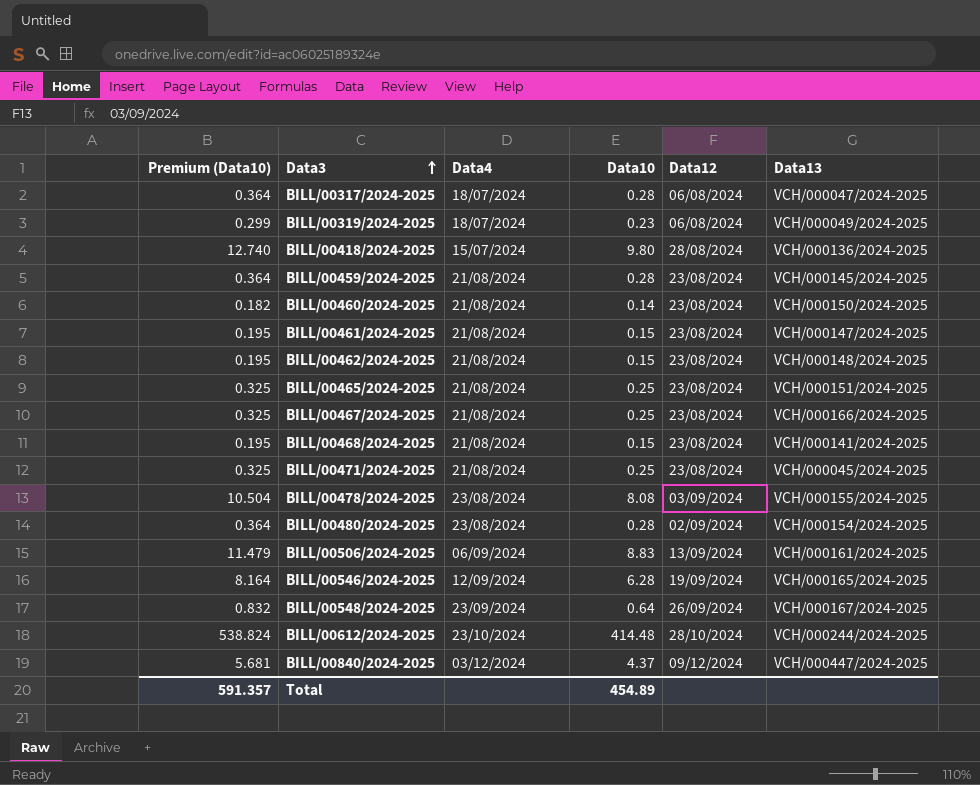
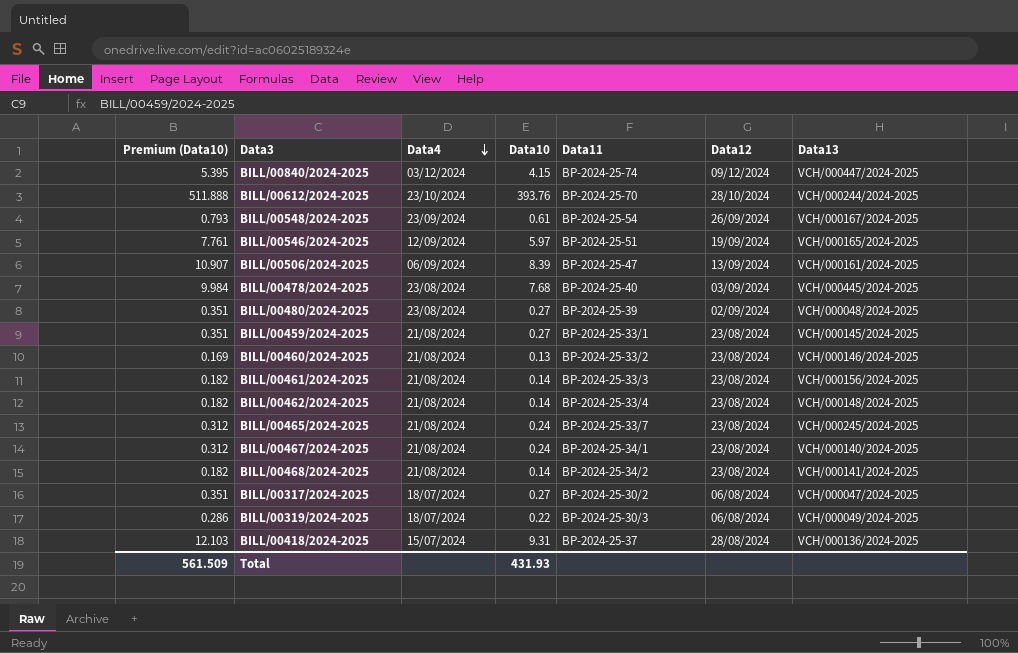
row order: Data3 ascending -> Data4 descending
column Data11 | position: none -> 5
row BILL/00471/2024-2025: 0.325 | 21/08/2024 | 0.25 | 23/08/2024 | VCH/000045/2024-2025 -> none
BILL/00840/2024-2025 | Premium (Data10): 5.681 -> 5.395
BILL/00840/2024-2025 | Data10: 4.37 -> 4.15
BILL/00612/2024-2025 | Premium (Data10): 538.824 -> 511.888
BILL/00612/2024-2025 | Data10: 414.48 -> 393.76
BILL/00548/2024-2025 | Premium (Data10): 0.832 -> 0.793
BILL/00548/2024-2025 | Data10: 0.64 -> 0.61
BILL/00546/2024-2025 | Premium (Data10): 8.164 -> 7.761
BILL/00546/2024-2025 | Data10: 6.28 -> 5.97
BILL/00506/2024-2025 | Premium (Data10): 11.479 -> 10.907
BILL/00506/2024-2025 | Data10: 8.83 -> 8.39
BILL/00478/2024-2025 | Premium (Data10): 10.504 -> 9.984
BILL/00478/2024-2025 | Data10: 8.08 -> 7.68
BILL/00478/2024-2025 | Data13: VCH/000155/2024-2025 -> VCH/000445/2024-2025
BILL/00480/2024-2025 | Premium (Data10): 0.364 -> 0.351
BILL/00480/2024-2025 | Data10: 0.28 -> 0.27
BILL/00480/2024-2025 | Data13: VCH/000154/2024-2025 -> VCH/000048/2024-2025
BILL/00459/2024-2025 | Premium (Data10): 0.364 -> 0.351
BILL/00459/2024-2025 | Data10: 0.28 -> 0.27
BILL/00460/2024-2025 | Premium (Data10): 0.182 -> 0.169
BILL/00460/2024-2025 | Data10: 0.14 -> 0.13
BILL/00460/2024-2025 | Data13: VCH/000150/2024-2025 -> VCH/000146/2024-2025
BILL/00461/2024-2025 | Premium (Data10): 0.195 -> 0.182
BILL/00461/2024-2025 | Data10: 0.15 -> 0.14
BILL/00461/2024-2025 | Data13: VCH/000147/2024-2025 -> VCH/000156/2024-2025
BILL/00462/2024-2025 | Premium (Data10): 0.195 -> 0.182
BILL/00462/2024-2025 | Data10: 0.15 -> 0.14
BILL/00465/2024-2025 | Premium (Data10): 0.325 -> 0.312
BILL/00465/2024-2025 | Data10: 0.25 -> 0.24
BILL/00465/2024-2025 | Data13: VCH/000151/2024-2025 -> VCH/000245/2024-2025
BILL/00467/2024-2025 | Premium (Data10): 0.325 -> 0.312
BILL/00467/2024-2025 | Data10: 0.25 -> 0.24
BILL/00467/2024-2025 | Data13: VCH/000166/2024-2025 -> VCH/000140/2024-2025
BILL/00468/2024-2025 | Premium (Data10): 0.195 -> 0.182
BILL/00468/2024-2025 | Data10: 0.15 -> 0.14
BILL/00317/2024-2025 | Premium (Data10): 0.364 -> 0.351
BILL/00317/2024-2025 | Data10: 0.28 -> 0.27
BILL/00319/2024-2025 | Premium (Data10): 0.299 -> 0.286
BILL/00319/2024-2025 | Data10: 0.23 -> 0.22
BILL/00418/2024-2025 | Premium (Data10): 12.740 -> 12.103
BILL/00418/2024-2025 | Data10: 9.80 -> 9.31
Total | Premium (Data10): 591.357 -> 561.509
Total | Data10: 454.89 -> 431.93

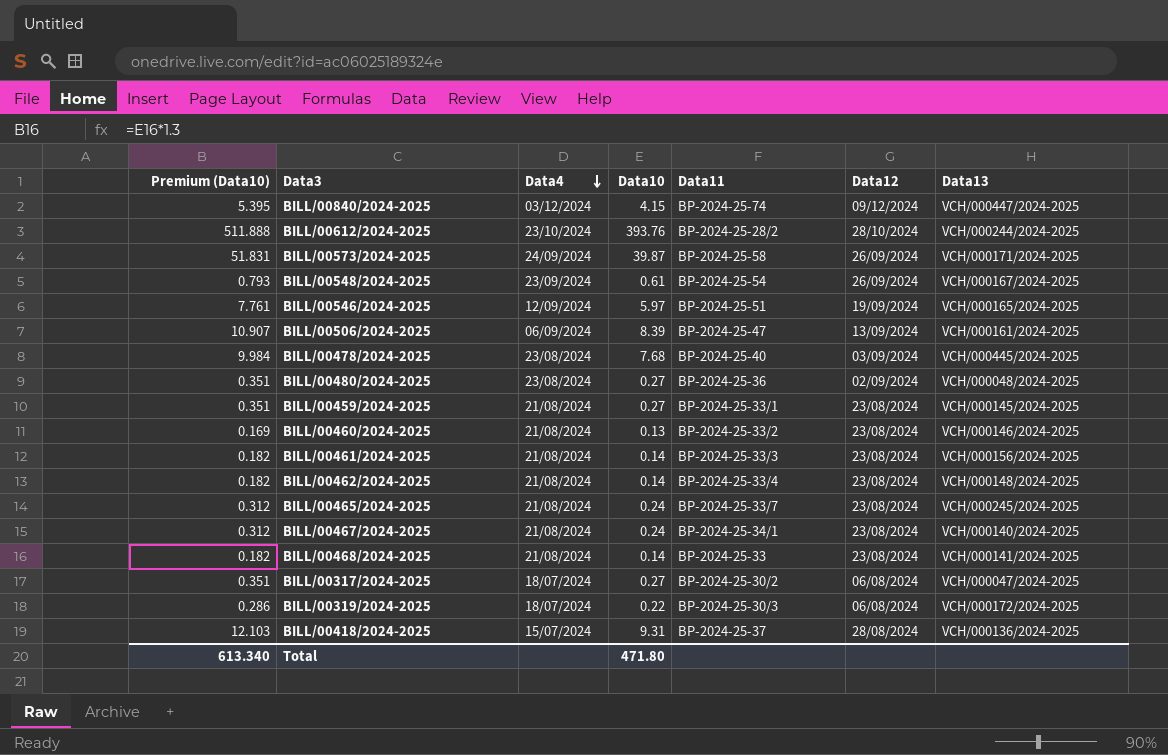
BILL/00612/2024-2025 | Data11: BP-2024-25-70 -> BP-2024-25-28/2
row BILL/00573/2024-2025: none -> 51.831 | 24/09/2024 | 39.87 | BP-2024-25-58 | 26/09/2024 | VCH/000171/2024-2025
BILL/00480/2024-2025 | Data11: BP-2024-25-39 -> BP-2024-25-36
BILL/00468/2024-2025 | Data11: BP-2024-25-34/2 -> BP-2024-25-33
BILL/00319/2024-2025 | Data13: VCH/000049/2024-2025 -> VCH/000172/2024-2025
Total | Premium (Data10): 561.509 -> 613.340
Total | Data10: 431.93 -> 471.80

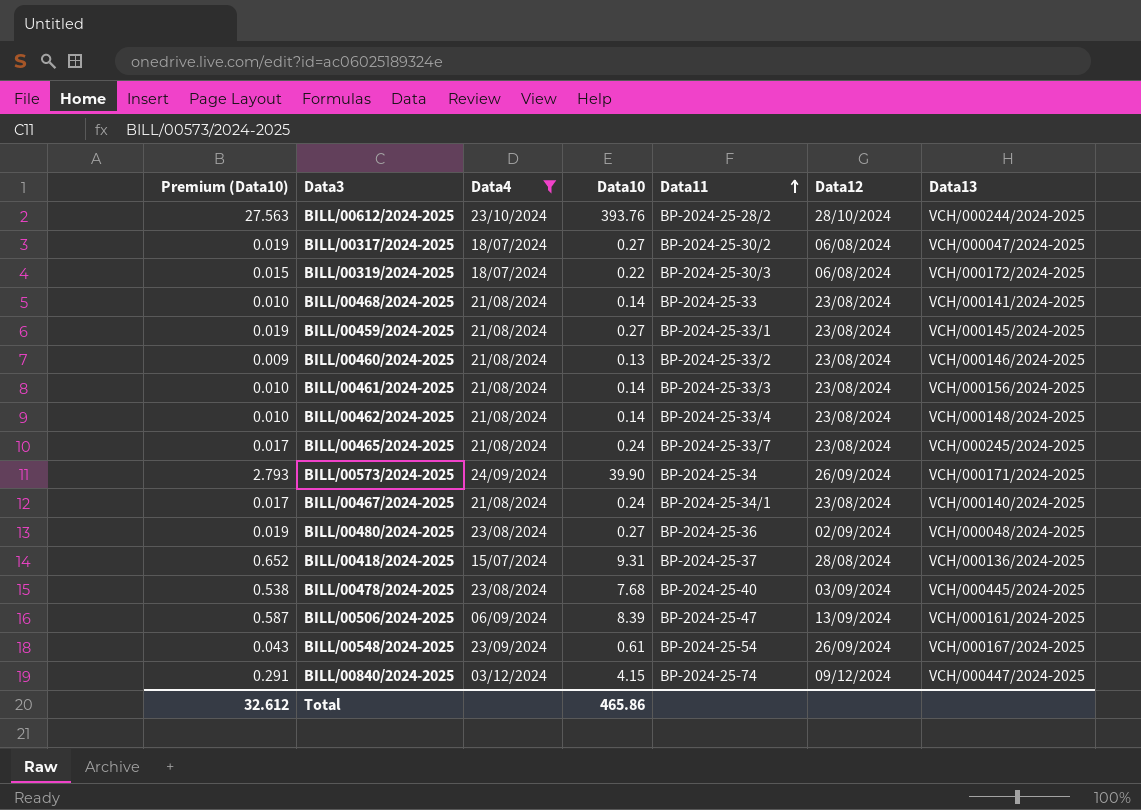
filter: none -> Data4 != 12/09/2024
row order: Data4 descending -> Data11 ascending
column Premium (Data10) | formula: [Data10] * 1.3 -> [Data10] * 0.07
BILL/00573/2024-2025 | Data10: 39.87 -> 39.90
BILL/00573/2024-2025 | Data11: BP-2024-25-58 -> BP-2024-25-34
Total | Premium (Data10): 613.340 -> 32.612
Total | Data10: 471.80 -> 465.86

